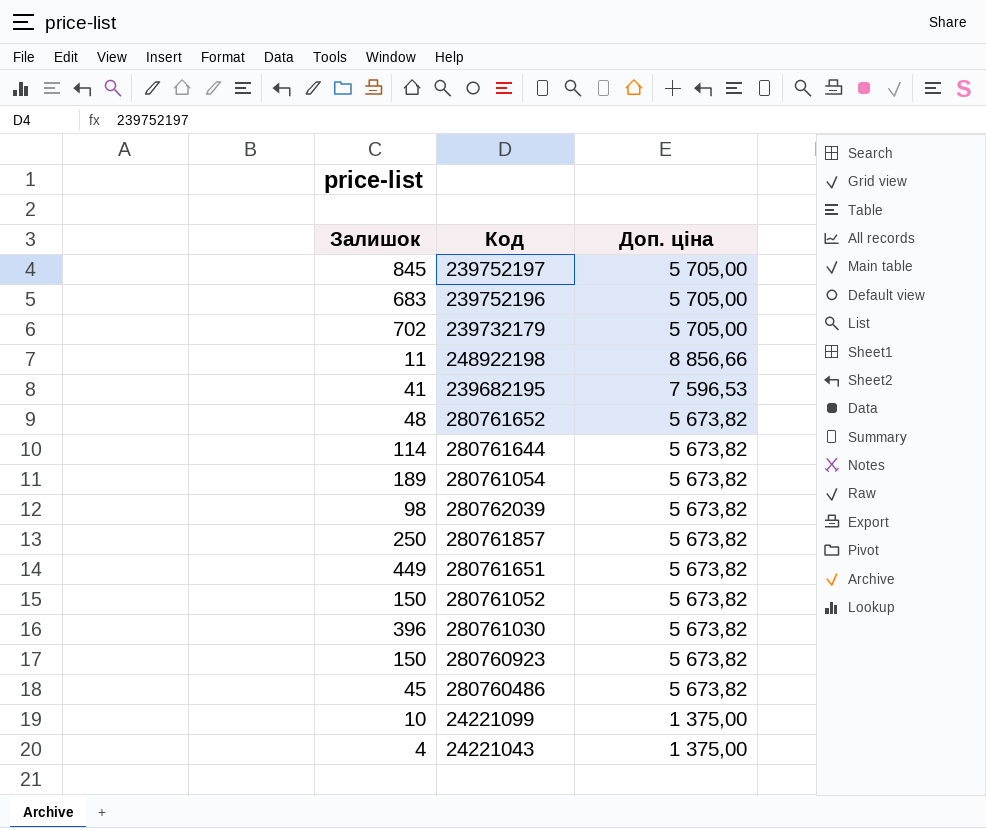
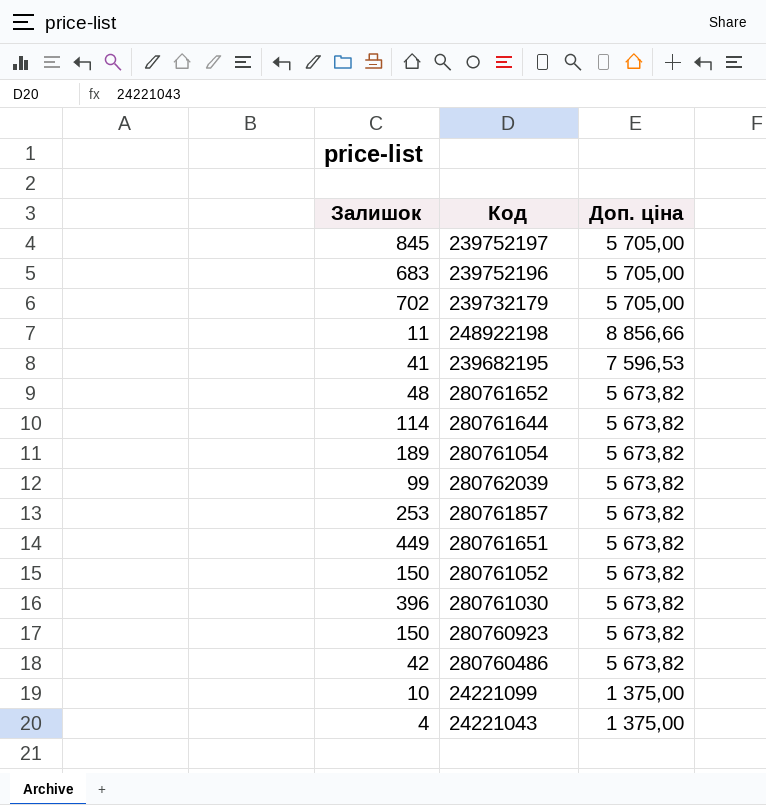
280762039 | Залишок: 98 -> 99
280761857 | Залишок: 250 -> 253
280760486 | Залишок: 45 -> 42

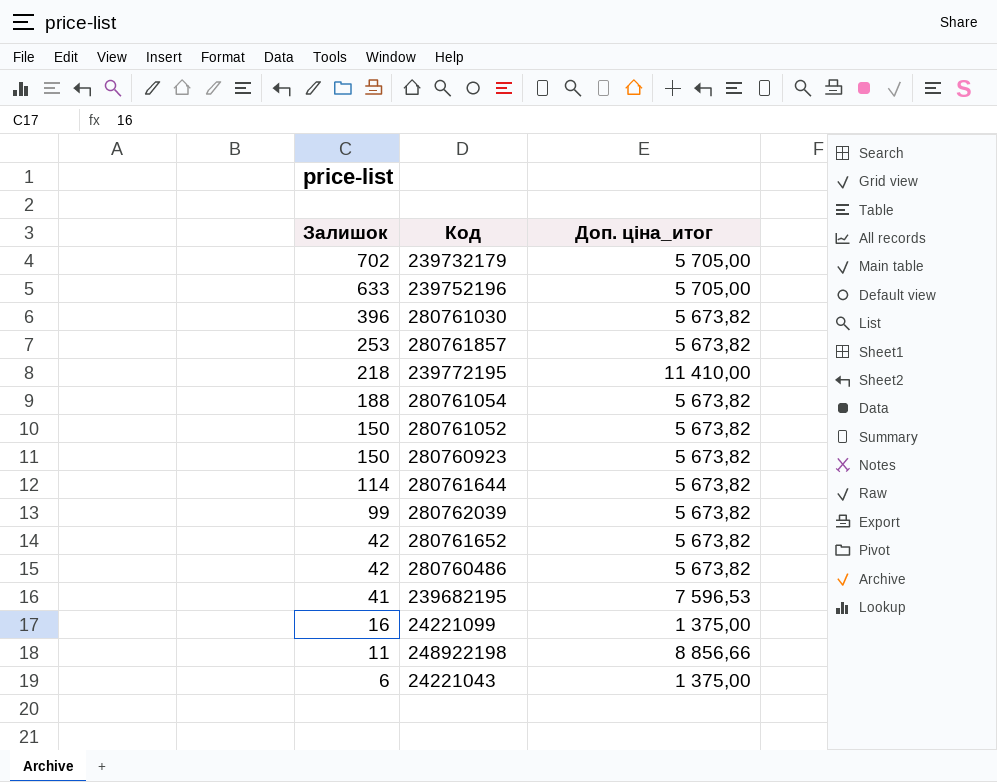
row order: none -> Залишок descending
column name: Доп. ціна -> Доп. ціна_итог
row 239752197: 845 | 5 705,00 -> none
row 280761651: 449 | 5 673,82 -> none
239752196 | Залишок: 683 -> 633
row 239772195: none -> 218 | 11 410,00
280761054 | Залишок: 189 -> 188
280761652 | Залишок: 48 -> 42
24221099 | Залишок: 10 -> 16
24221043 | Залишок: 4 -> 6

